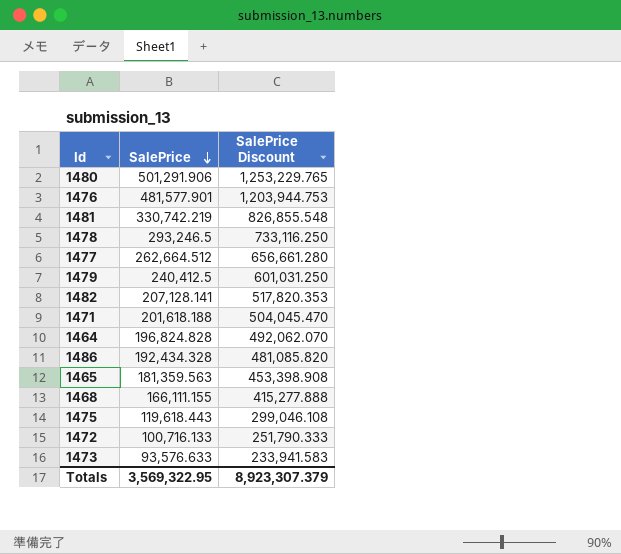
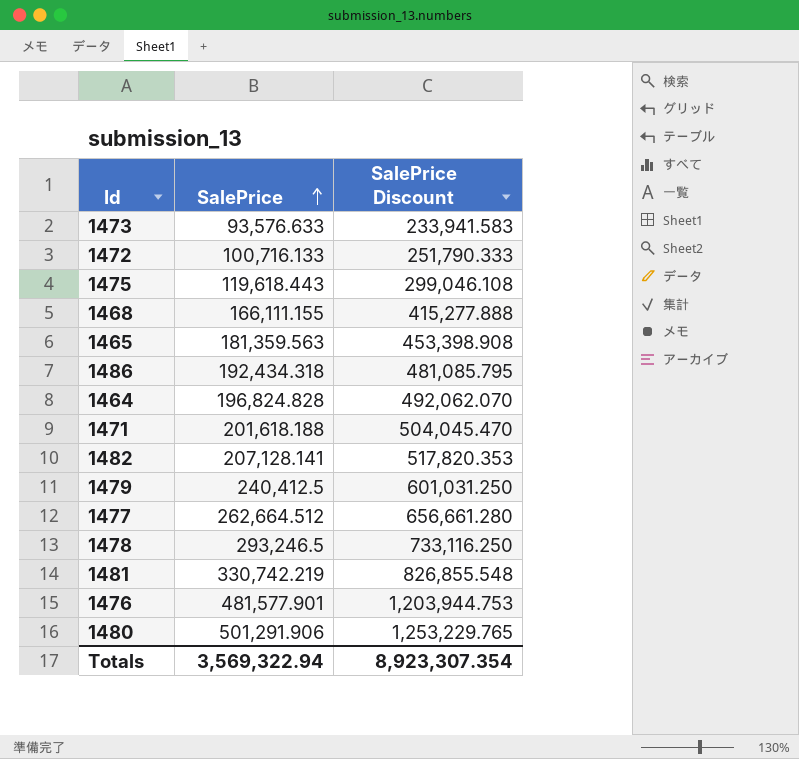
row order: SalePrice descending -> SalePrice ascending
1486 | SalePrice: 192,434.328 -> 192,434.318
1486 | SalePrice Discount: 481,085.820 -> 481,085.795
Totals | SalePrice: 3,569,322.95 -> 3,569,322.94
Totals | SalePrice Discount: 8,923,307.379 -> 8,923,307.354

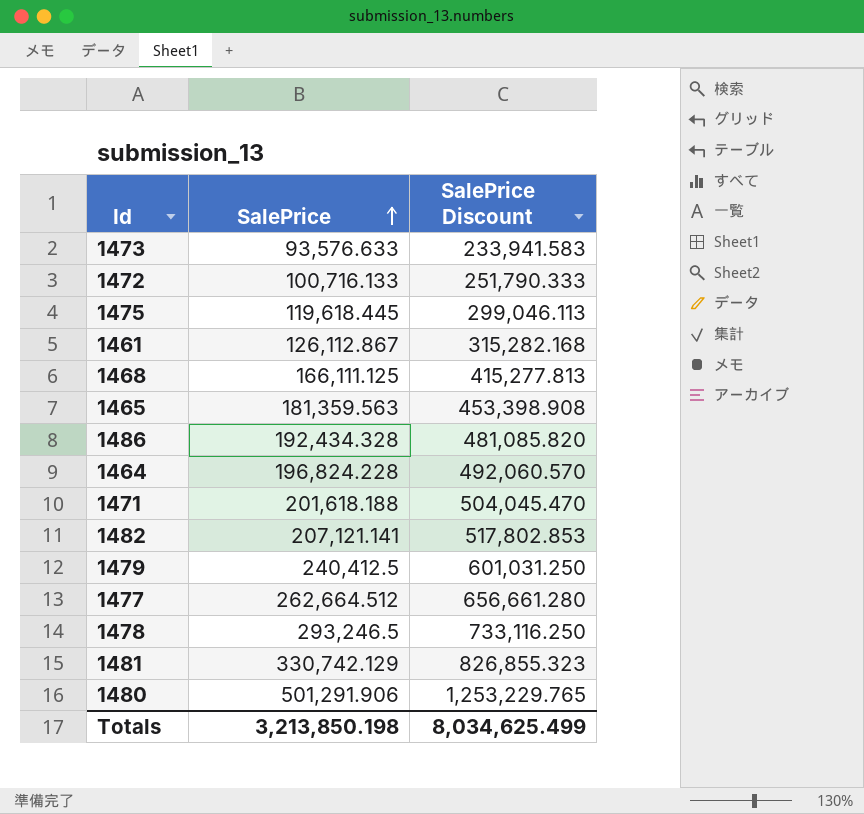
row 1476: 481,577.901 | 1,203,944.753 -> none
1475 | SalePrice: 119,618.443 -> 119,618.445
1475 | SalePrice Discount: 299,046.108 -> 299,046.113
row 1461: none -> 126,112.867 | 315,282.168
1468 | SalePrice: 166,111.155 -> 166,111.125
1468 | SalePrice Discount: 415,277.888 -> 415,277.813
1486 | SalePrice: 192,434.318 -> 192,434.328
1486 | SalePrice Discount: 481,085.795 -> 481,085.820
1464 | SalePrice: 196,824.828 -> 196,824.228
1464 | SalePrice Discount: 492,062.070 -> 492,060.570
1482 | SalePrice: 207,128.141 -> 207,121.141
1482 | SalePrice Discount: 517,820.353 -> 517,802.853
1481 | SalePrice: 330,742.219 -> 330,742.129
1481 | SalePrice Discount: 826,855.548 -> 826,855.323
Totals | SalePrice: 3,569,322.94 -> 3,213,850.198
Totals | SalePrice Discount: 8,923,307.354 -> 8,034,625.499

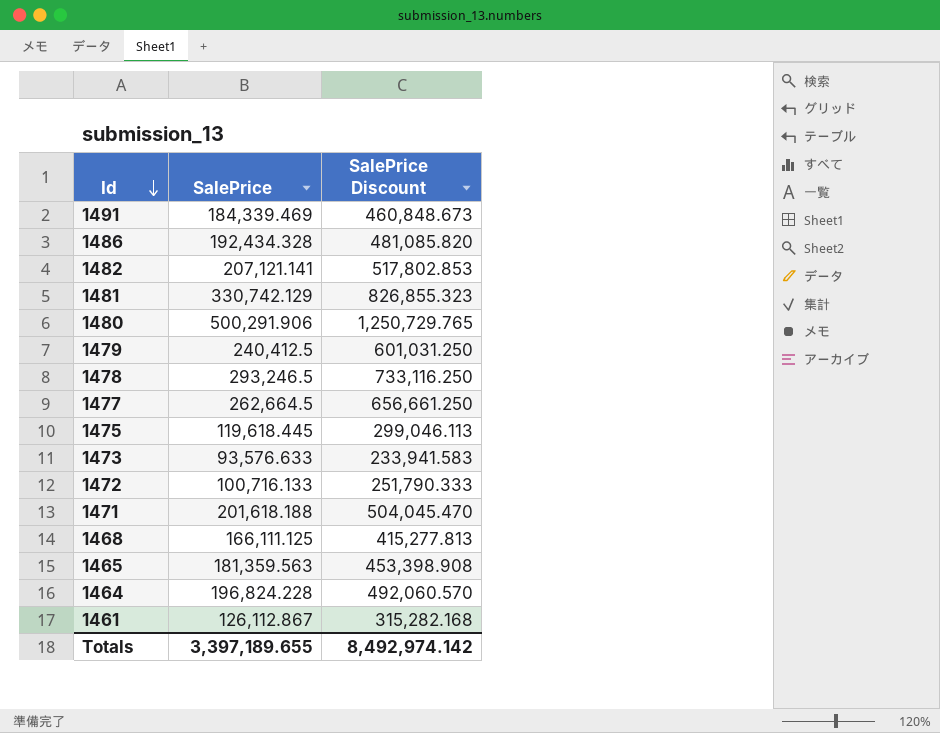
row order: SalePrice ascending -> Id descending
row 1491: none -> 184,339.469 | 460,848.673
1480 | SalePrice: 501,291.906 -> 500,291.906
1480 | SalePrice Discount: 1,253,229.765 -> 1,250,729.765
1477 | SalePrice: 262,664.512 -> 262,664.5
1477 | SalePrice Discount: 656,661.280 -> 656,661.250
Totals | SalePrice: 3,213,850.198 -> 3,397,189.655
Totals | SalePrice Discount: 8,034,625.499 -> 8,492,974.142

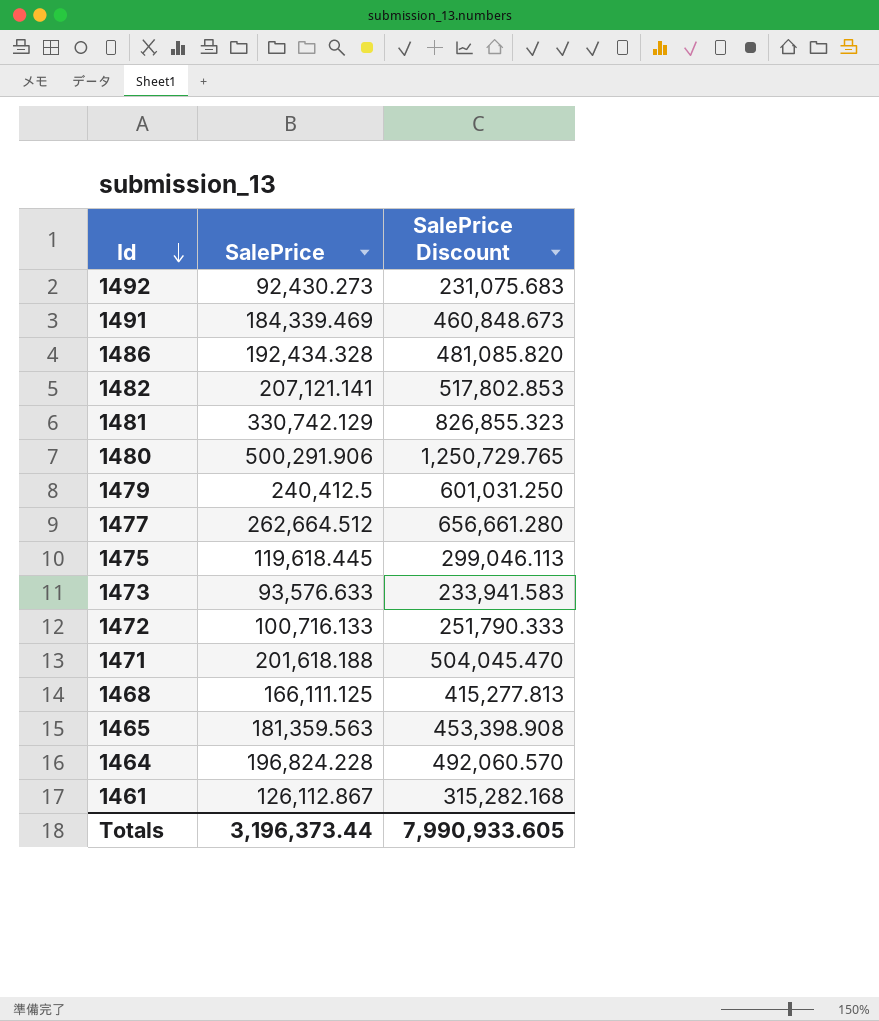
row 1478: 293,246.5 | 733,116.250 -> none
row 1492: none -> 92,430.273 | 231,075.683
1477 | SalePrice: 262,664.5 -> 262,664.512
1477 | SalePrice Discount: 656,661.250 -> 656,661.280
Totals | SalePrice: 3,397,189.655 -> 3,196,373.44
Totals | SalePrice Discount: 8,492,974.142 -> 7,990,933.605

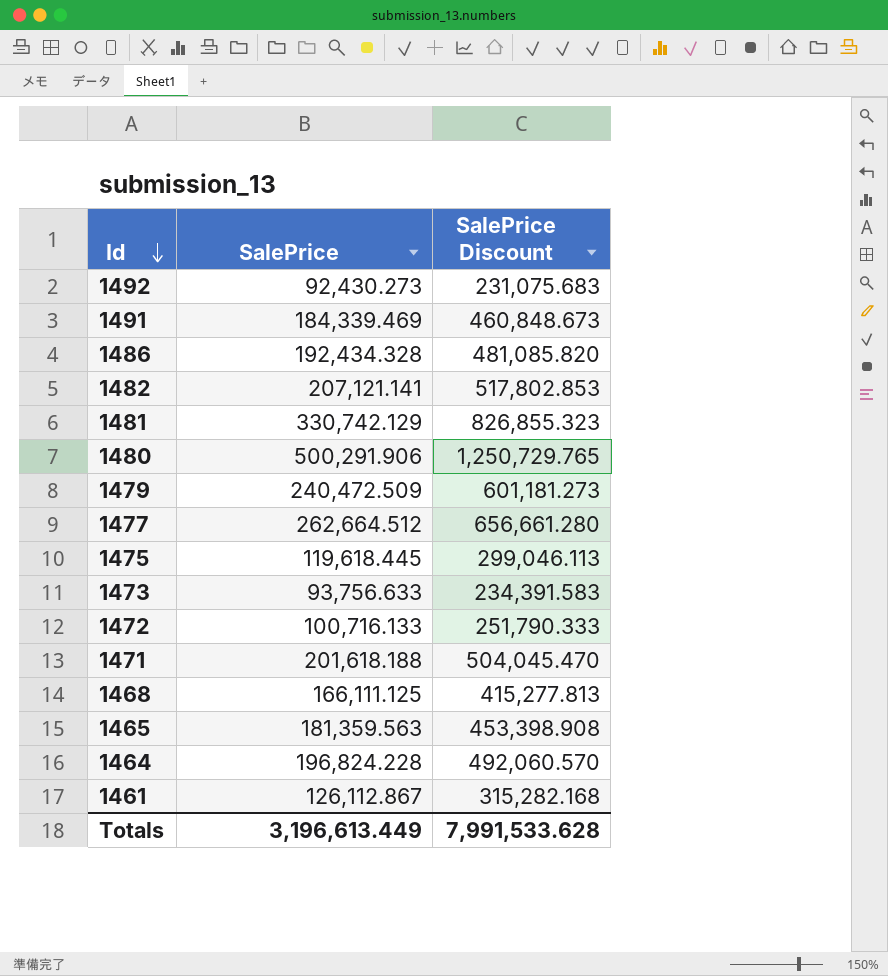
1479 | SalePrice: 240,412.5 -> 240,472.509
1479 | SalePrice Discount: 601,031.250 -> 601,181.273
1473 | SalePrice: 93,576.633 -> 93,756.633
1473 | SalePrice Discount: 233,941.583 -> 234,391.583
Totals | SalePrice: 3,196,373.44 -> 3,196,613.449
Totals | SalePrice Discount: 7,990,933.605 -> 7,991,533.628

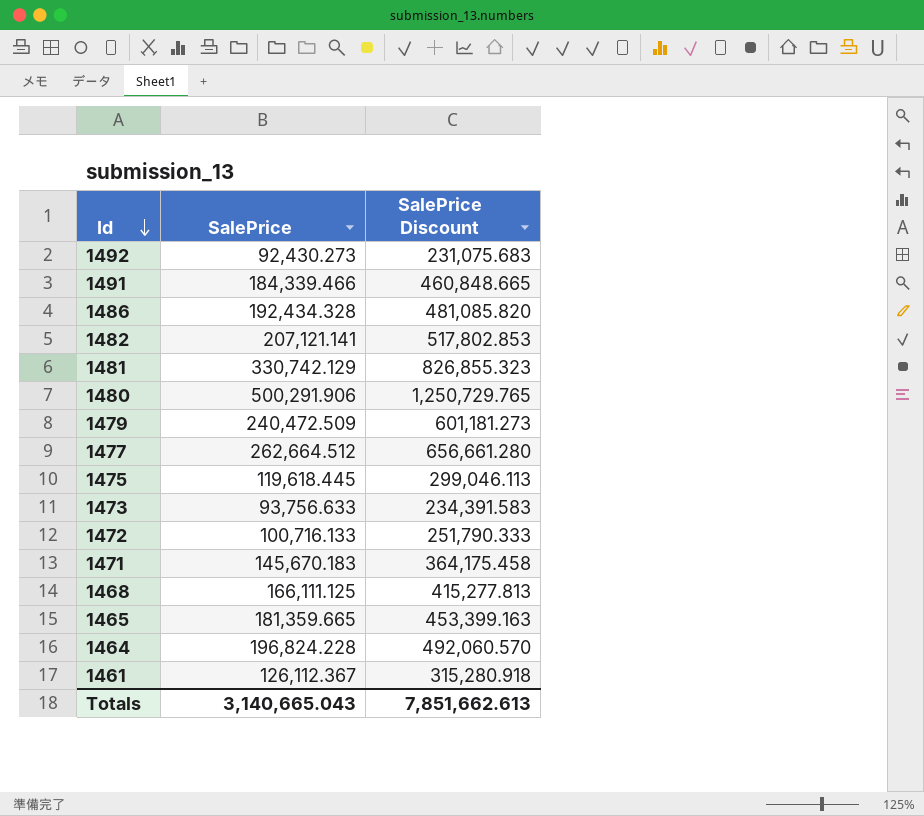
1491 | SalePrice: 184,339.469 -> 184,339.466
1491 | SalePrice Discount: 460,848.673 -> 460,848.665
1471 | SalePrice: 201,618.188 -> 145,670.183
1471 | SalePrice Discount: 504,045.470 -> 364,175.458
1465 | SalePrice: 181,359.563 -> 181,359.665
1465 | SalePrice Discount: 453,398.908 -> 453,399.163
1461 | SalePrice: 126,112.867 -> 126,112.367
1461 | SalePrice Discount: 315,282.168 -> 315,280.918
Totals | SalePrice: 3,196,613.449 -> 3,140,665.043
Totals | SalePrice Discount: 7,991,533.628 -> 7,851,662.613

